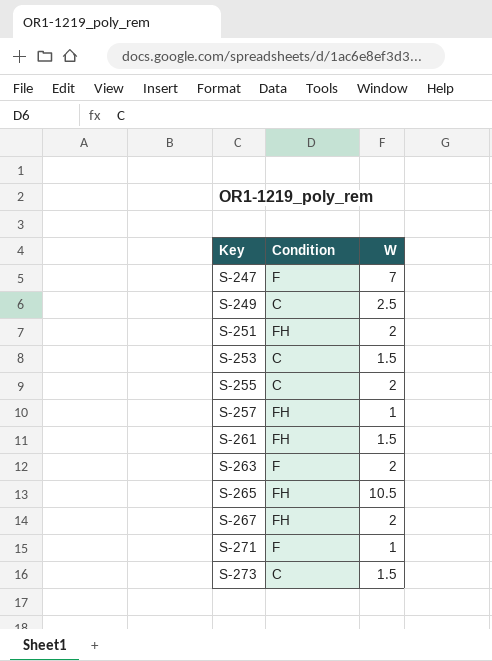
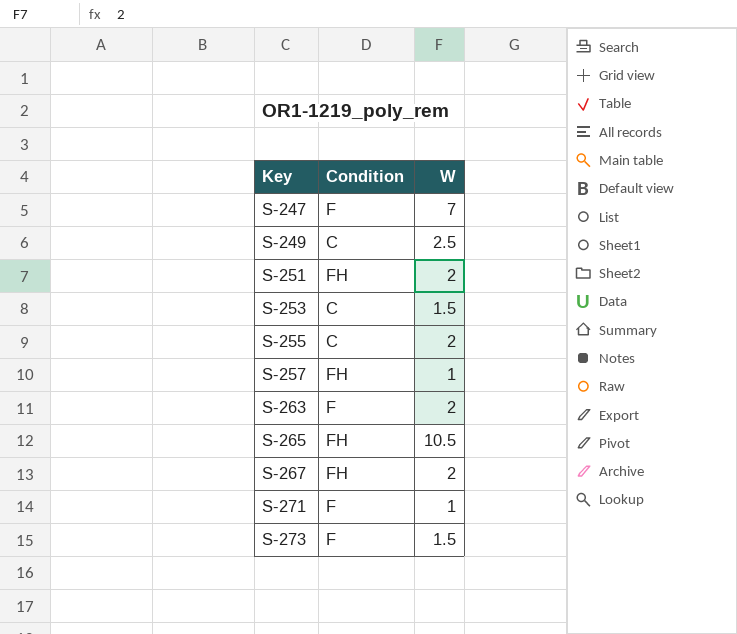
row S-261: FH | 1.5 -> none
S-273 | Condition: C -> F

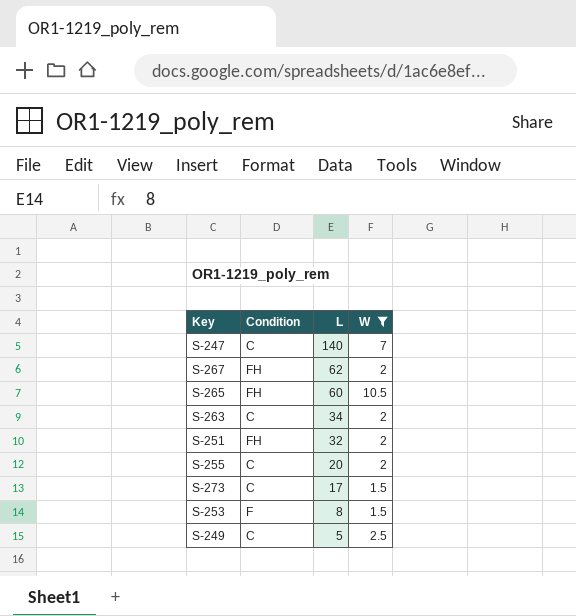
filter: none -> W != 1
row order: Key ascending -> L descending
column L | position: none -> 3
S-247 | Condition: F -> C
S-263 | Condition: F -> C
S-273 | Condition: F -> C
S-253 | Condition: C -> F

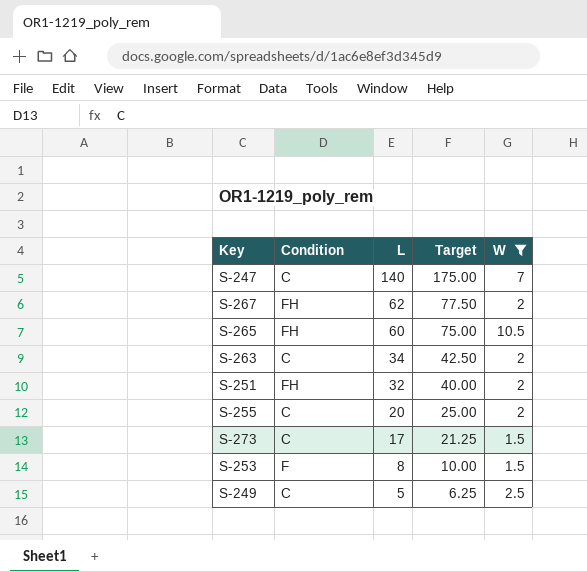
column Target | formula: none -> [L] * 1.25

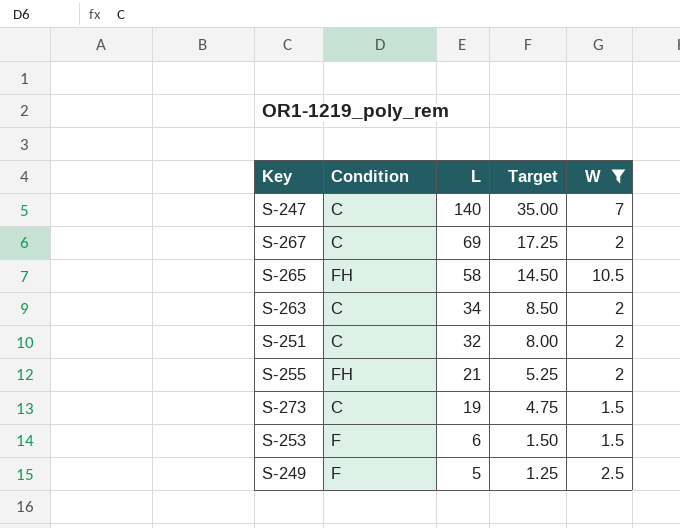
column Target | formula: [L] * 1.25 -> [L] * 0.25
S-267 | Condition: FH -> C
S-267 | L: 62 -> 69
S-265 | L: 60 -> 58
S-251 | Condition: FH -> C
S-255 | Condition: C -> FH
S-255 | L: 20 -> 21
S-273 | L: 17 -> 19
S-253 | L: 8 -> 6
S-249 | Condition: C -> F

